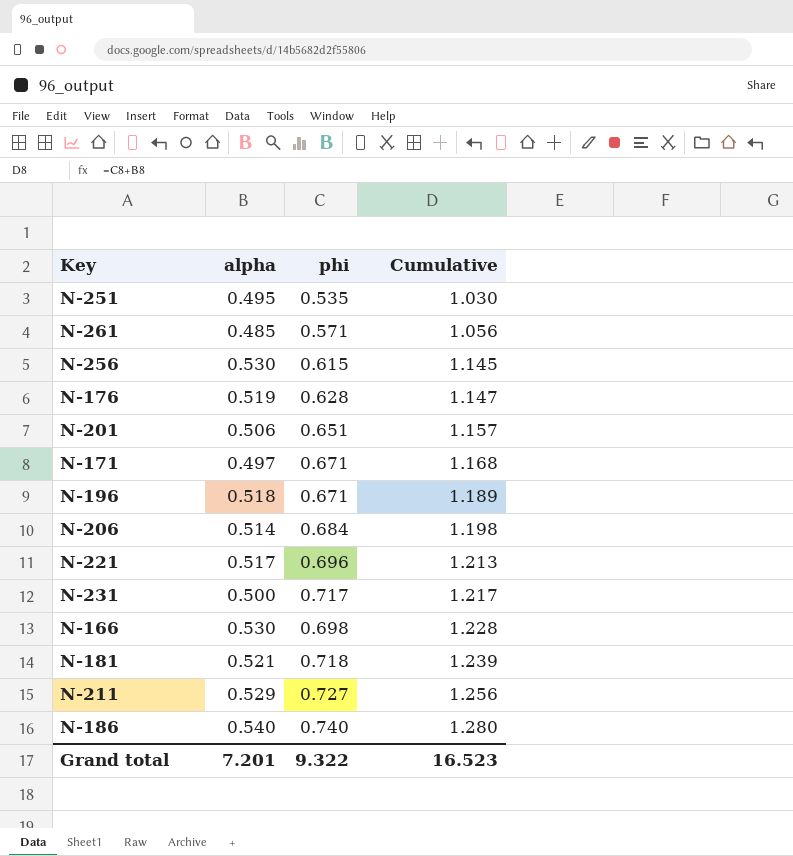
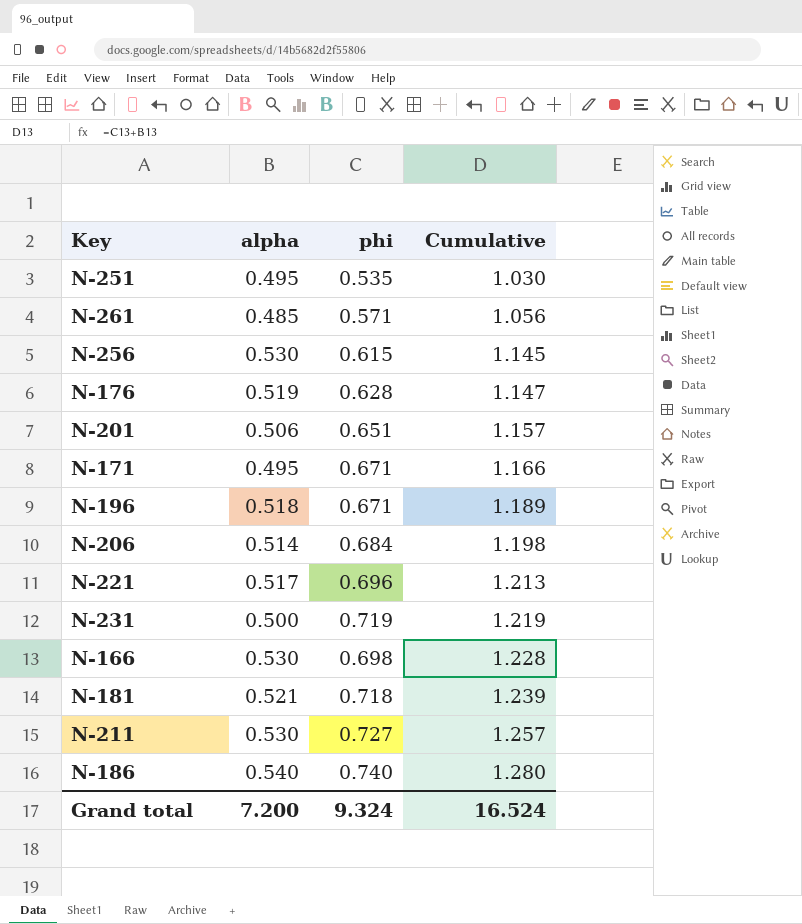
N-171 | alpha: 0.497 -> 0.495
N-171 | Cumulative: 1.168 -> 1.166
N-231 | phi: 0.717 -> 0.719
N-231 | Cumulative: 1.217 -> 1.219
N-211 | alpha: 0.529 -> 0.530
N-211 | Cumulative: 1.256 -> 1.257
Grand total | alpha: 7.201 -> 7.200
Grand total | phi: 9.322 -> 9.324
Grand total | Cumulative: 16.523 -> 16.524

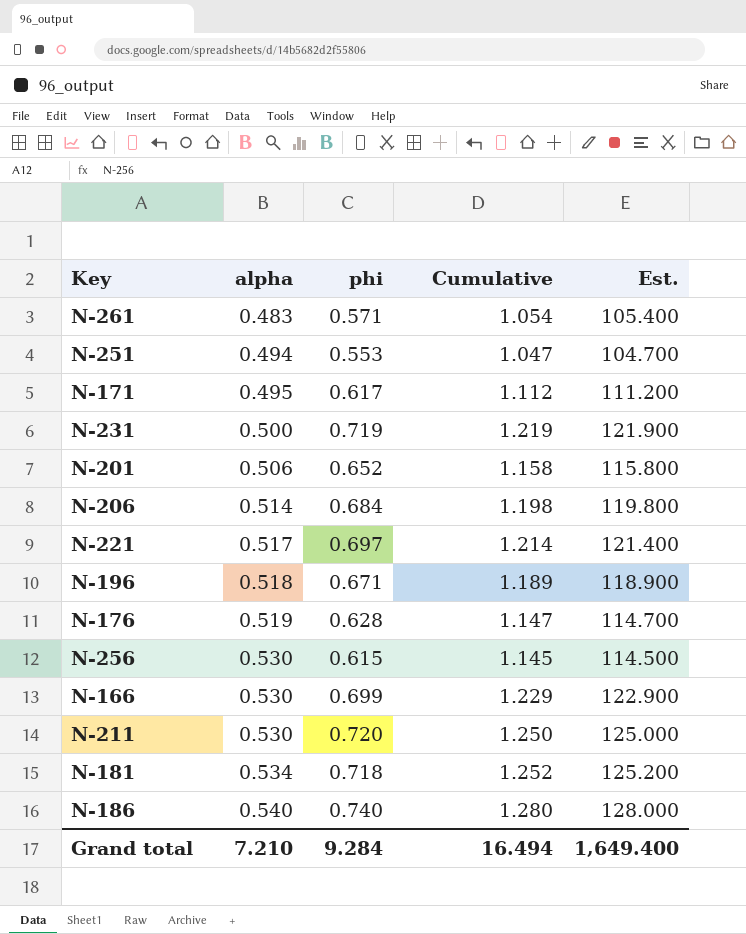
row order: Cumulative ascending -> alpha ascending
column Est. | formula: none -> [Cumulative] * 100
N-261 | alpha: 0.485 -> 0.483
N-261 | Cumulative: 1.056 -> 1.054
N-251 | alpha: 0.495 -> 0.494
N-251 | phi: 0.535 -> 0.553
N-251 | Cumulative: 1.030 -> 1.047
N-171 | phi: 0.671 -> 0.617
N-171 | Cumulative: 1.166 -> 1.112
N-201 | phi: 0.651 -> 0.652
N-201 | Cumulative: 1.157 -> 1.158
N-221 | phi: 0.696 -> 0.697
N-221 | Cumulative: 1.213 -> 1.214
N-166 | phi: 0.698 -> 0.699
N-166 | Cumulative: 1.228 -> 1.229
N-211 | phi: 0.727 -> 0.720
N-211 | Cumulative: 1.257 -> 1.250
N-181 | alpha: 0.521 -> 0.534
N-181 | Cumulative: 1.239 -> 1.252
Grand total | alpha: 7.200 -> 7.210
Grand total | phi: 9.324 -> 9.284
Grand total | Cumulative: 16.524 -> 16.494

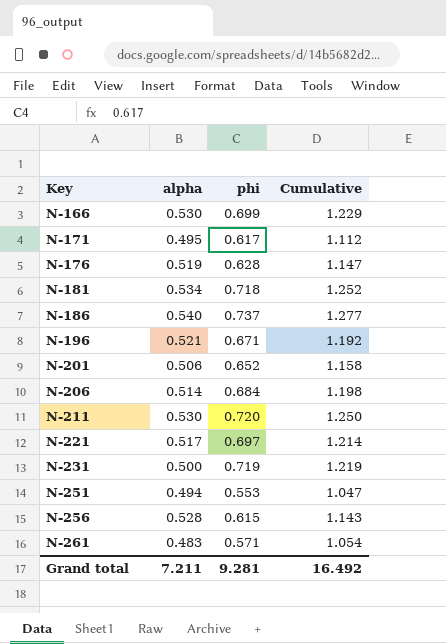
row order: alpha ascending -> Key ascending
column Est. | formula: [Cumulative] * 100 -> none
N-186 | phi: 0.740 -> 0.737
N-186 | Cumulative: 1.280 -> 1.277
N-196 | alpha: 0.518 -> 0.521
N-196 | Cumulative: 1.189 -> 1.192
N-256 | alpha: 0.530 -> 0.528
N-256 | Cumulative: 1.145 -> 1.143
Grand total | alpha: 7.210 -> 7.211
Grand total | phi: 9.284 -> 9.281
Grand total | Cumulative: 16.494 -> 16.492

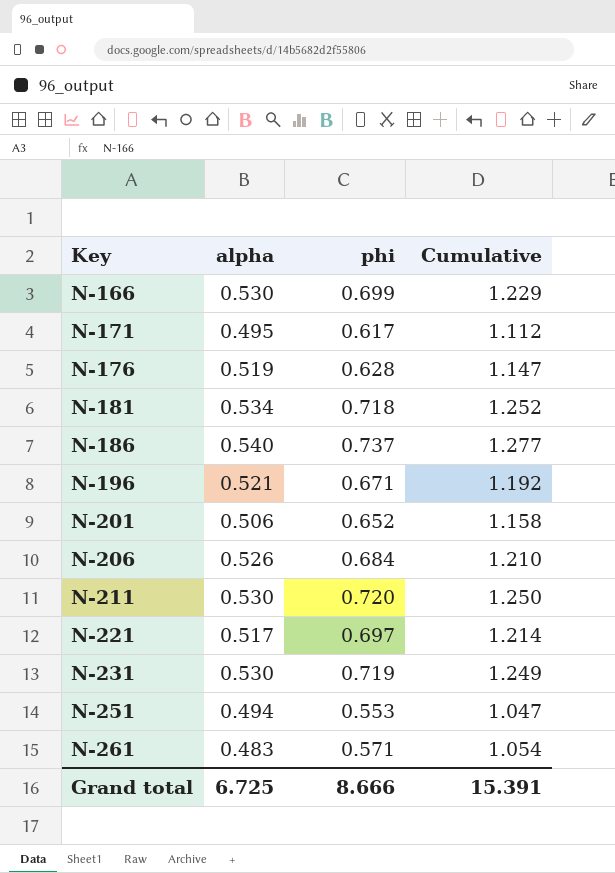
row N-256: 0.528 | 0.615 | 1.143 -> none
N-206 | alpha: 0.514 -> 0.526
N-206 | Cumulative: 1.198 -> 1.210
N-231 | alpha: 0.500 -> 0.530
N-231 | Cumulative: 1.219 -> 1.249
Grand total | alpha: 7.211 -> 6.725
Grand total | phi: 9.281 -> 8.666
Grand total | Cumulative: 16.492 -> 15.391

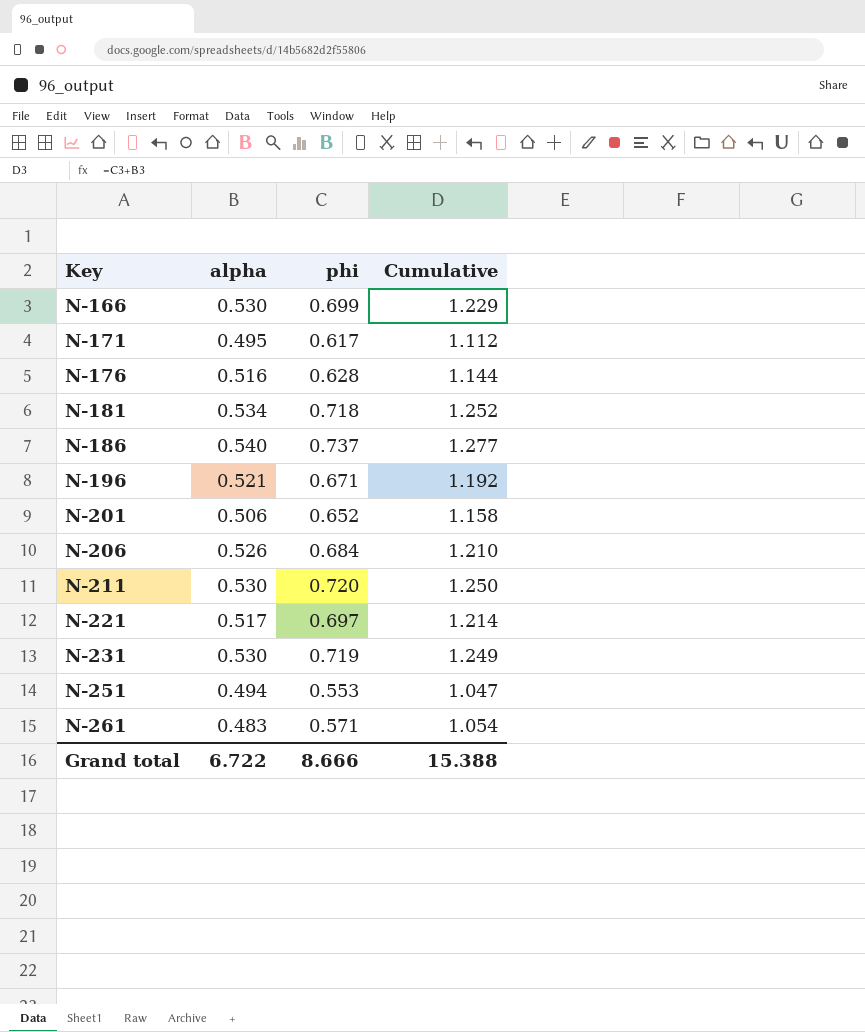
N-176 | alpha: 0.519 -> 0.516
N-176 | Cumulative: 1.147 -> 1.144
Grand total | alpha: 6.725 -> 6.722
Grand total | Cumulative: 15.391 -> 15.388

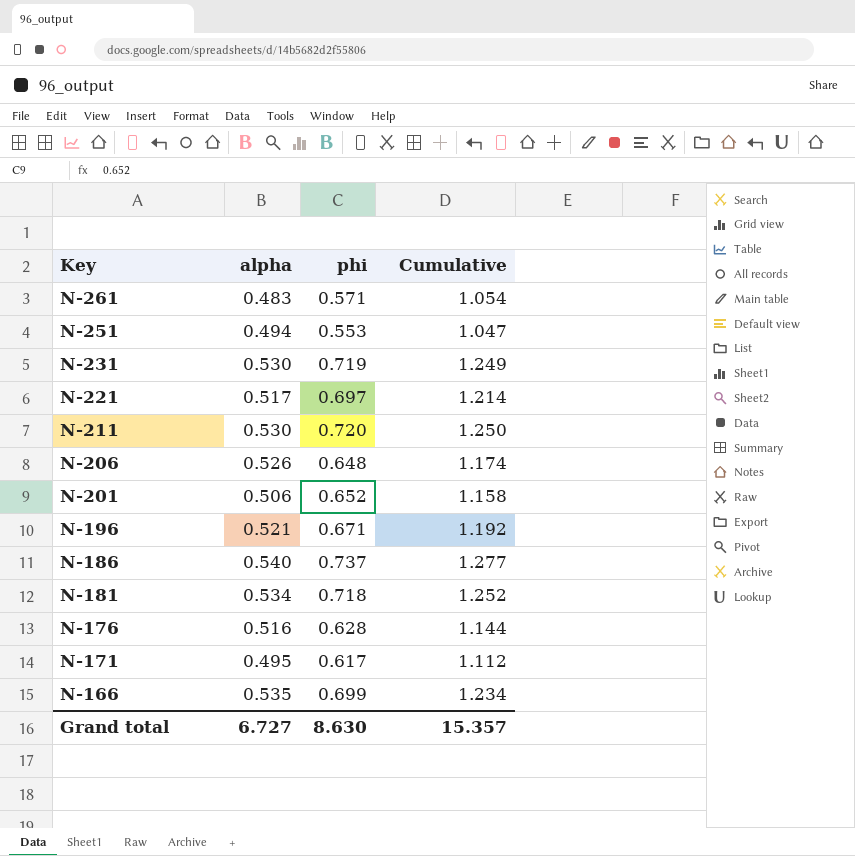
row order: Key ascending -> Key descending
N-206 | phi: 0.684 -> 0.648
N-206 | Cumulative: 1.210 -> 1.174
N-166 | alpha: 0.530 -> 0.535
N-166 | Cumulative: 1.229 -> 1.234
Grand total | alpha: 6.722 -> 6.727
Grand total | phi: 8.666 -> 8.630
Grand total | Cumulative: 15.388 -> 15.357

